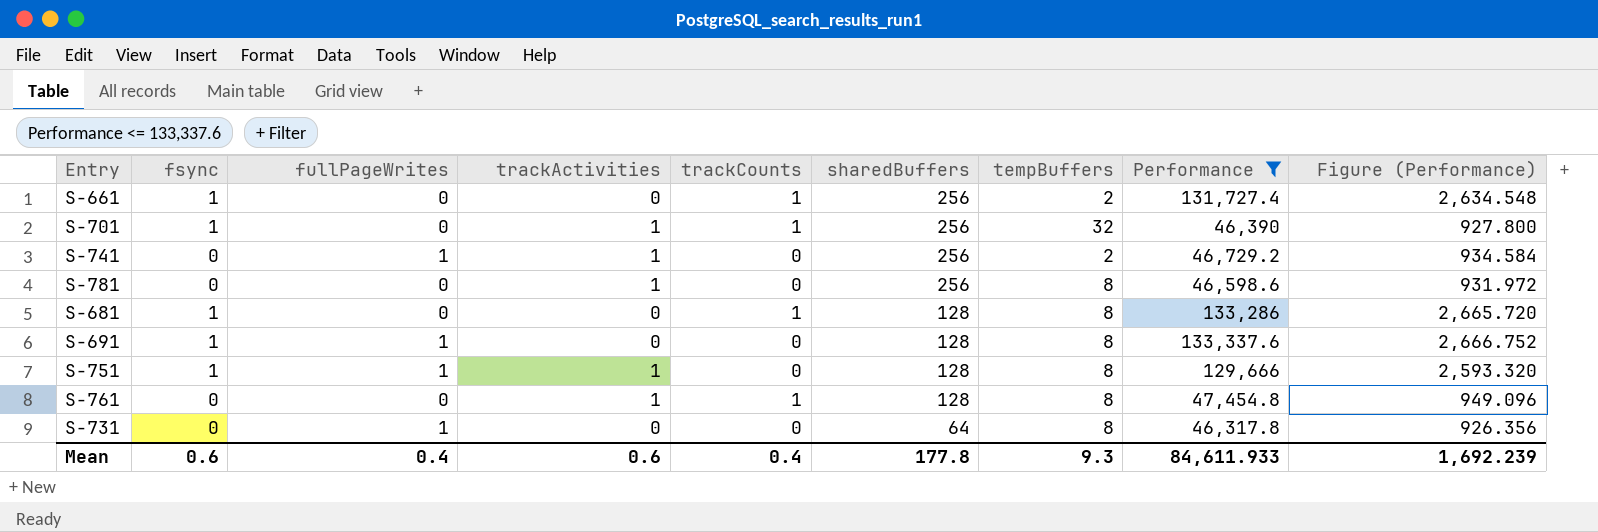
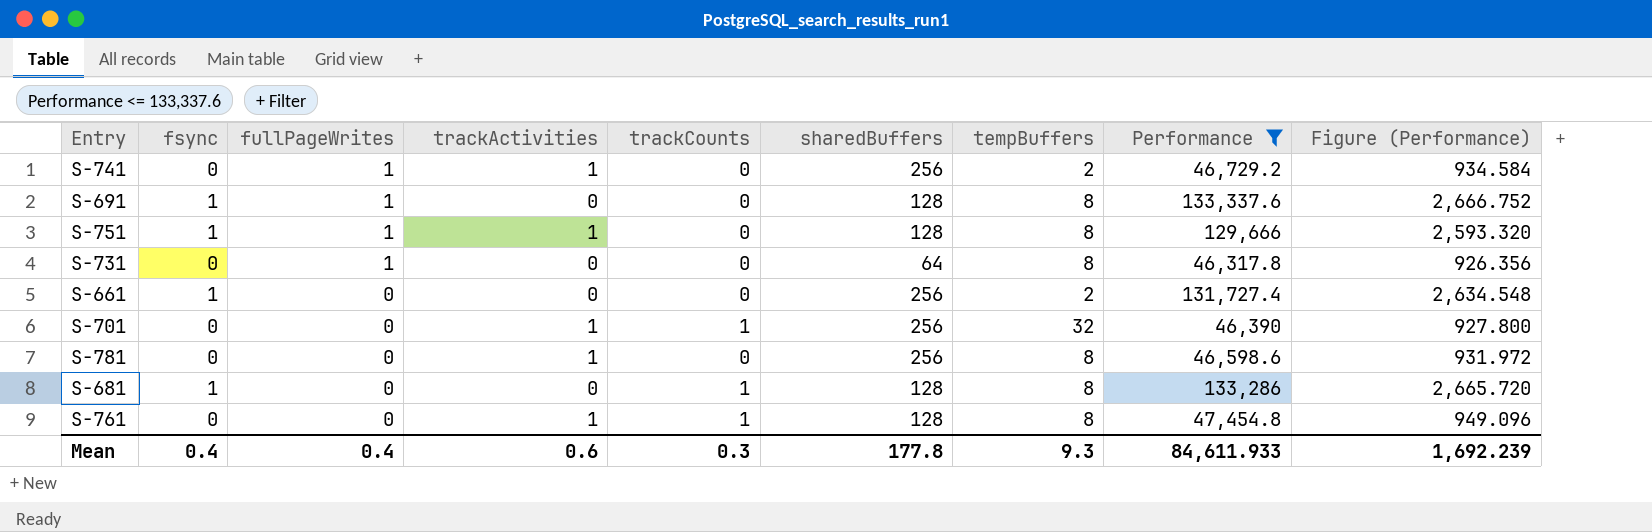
row order: sharedBuffers descending -> fullPageWrites descending
S-661 | trackCounts: 1 -> 0
S-701 | fsync: 1 -> 0
Mean | fsync: 0.6 -> 0.4
Mean | trackCounts: 0.4 -> 0.3

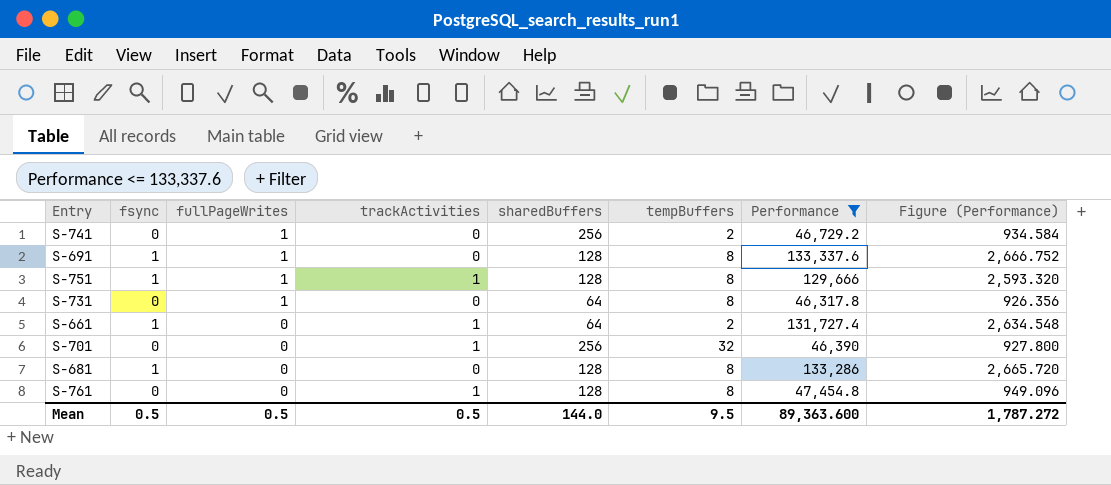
column trackCounts | position: 5 -> none
row S-781: 0 | 0 | 1 | 0 | 256 | 8 | 46,598.6 | 931.972 -> none
S-741 | trackActivities: 1 -> 0
S-661 | trackActivities: 0 -> 1
S-661 | sharedBuffers: 256 -> 64
Mean | fsync: 0.4 -> 0.5
Mean | fullPageWrites: 0.4 -> 0.5
Mean | trackActivities: 0.6 -> 0.5
Mean | sharedBuffers: 177.8 -> 144.0
Mean | tempBuffers: 9.3 -> 9.5
Mean | Performance: 84,611.933 -> 89,363.600
Mean | Figure (Performance): 1,692.239 -> 1,787.272

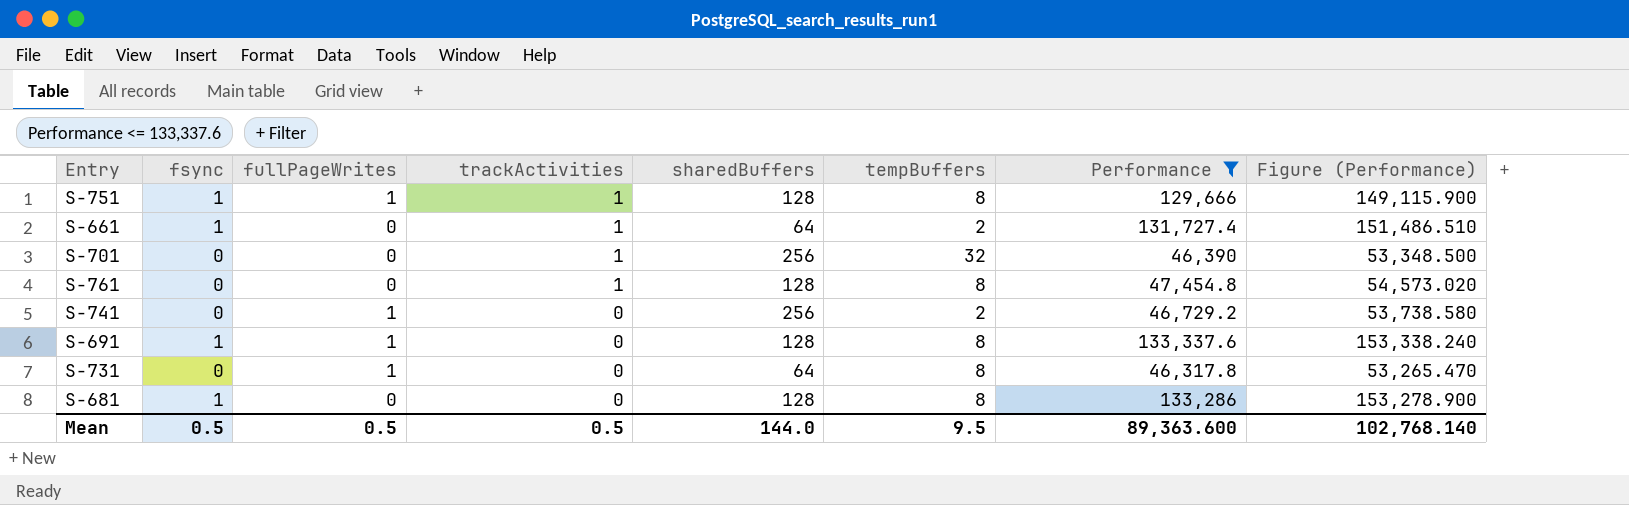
row order: fullPageWrites descending -> trackActivities descending
column Figure (Performance) | formula: [Performance] * 0.02 -> [Performance] * 1.15
Mean | Figure (Performance): 1,787.272 -> 102,768.140

